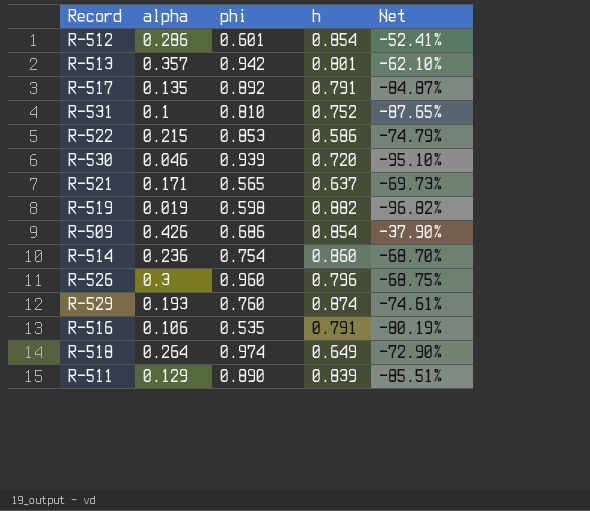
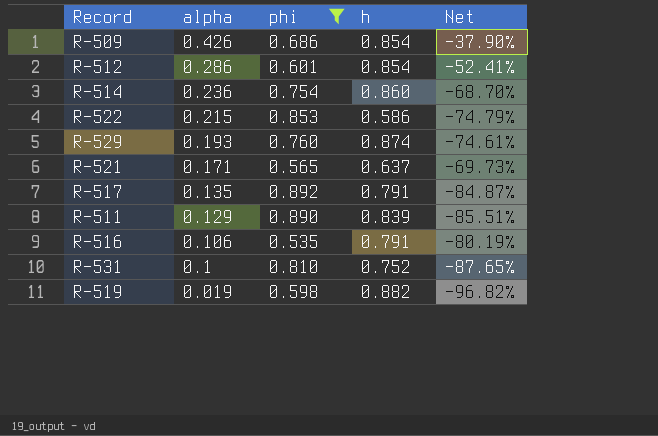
filter: none -> phi <= 0.892
row order: none -> alpha descending

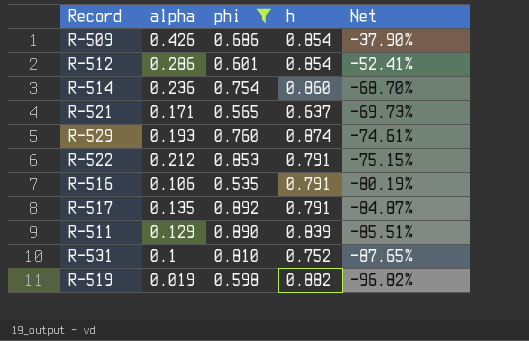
row order: alpha descending -> Net descending
R-522 | alpha: 0.215 -> 0.212
R-522 | h: 0.586 -> 0.791
R-522 | Net: -74.79% -> -75.15%

